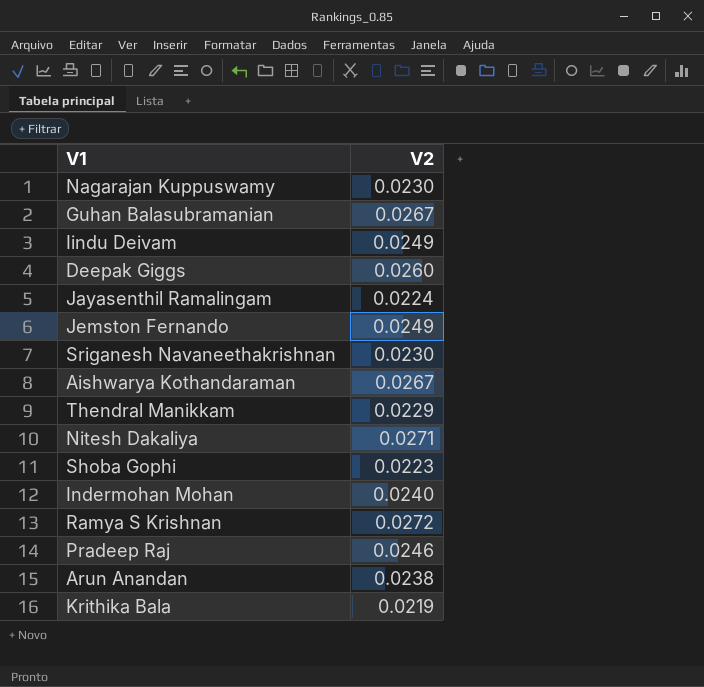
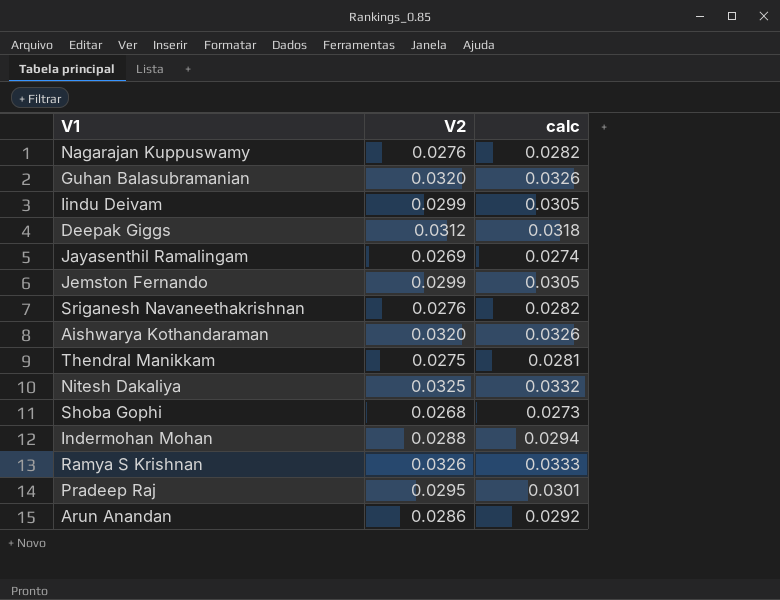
column calc | formula: none -> [V2] * 1.02
row Krithika Bala: 0.0219 -> none
Nagarajan Kuppuswamy | V2: 0.0230 -> 0.0276
Guhan Balasubramanian | V2: 0.0267 -> 0.0320
Iindu Deivam | V2: 0.0249 -> 0.0299
Deepak Giggs | V2: 0.0260 -> 0.0312
Jayasenthil Ramalingam | V2: 0.0224 -> 0.0269
Jemston Fernando | V2: 0.0249 -> 0.0299
Sriganesh Navaneethakrishnan | V2: 0.0230 -> 0.0276
Aishwarya Kothandaraman | V2: 0.0267 -> 0.0320
Thendral Manikkam | V2: 0.0229 -> 0.0275
Nitesh Dakaliya | V2: 0.0271 -> 0.0325
Shoba Gophi | V2: 0.0223 -> 0.0268
Indermohan Mohan | V2: 0.0240 -> 0.0288
Ramya S Krishnan | V2: 0.0272 -> 0.0326
Pradeep Raj | V2: 0.0246 -> 0.0295
Arun Anandan | V2: 0.0238 -> 0.0286

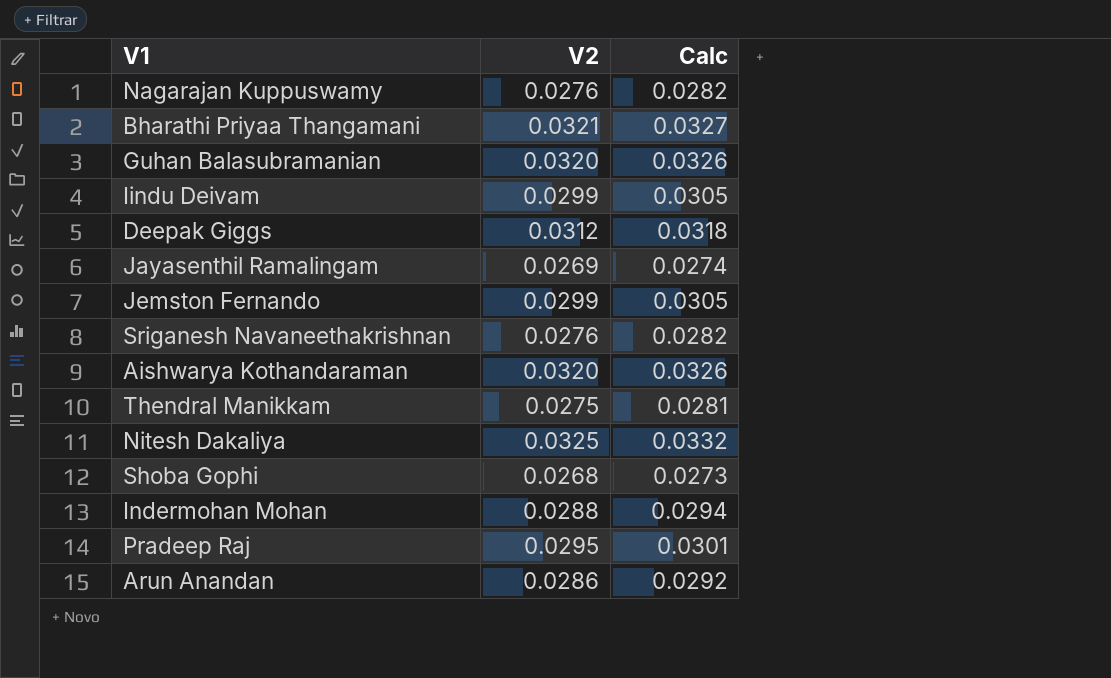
column name: calc -> Calc
row Ramya S Krishnan: 0.0326 | 0.0333 -> none
row Bharathi Priyaa Thangamani: none -> 0.0321 | 0.0327

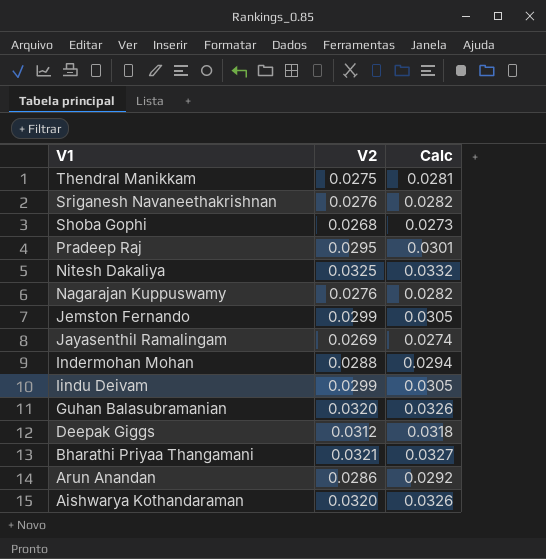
row order: none -> V1 descending

